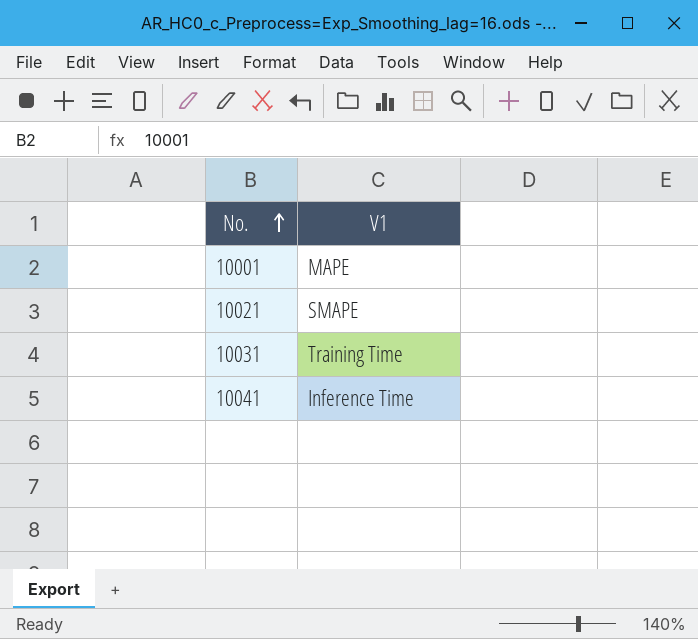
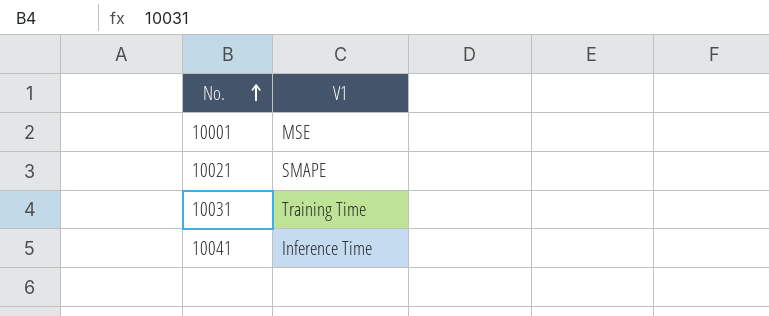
10001 | V1: MAPE -> MSE

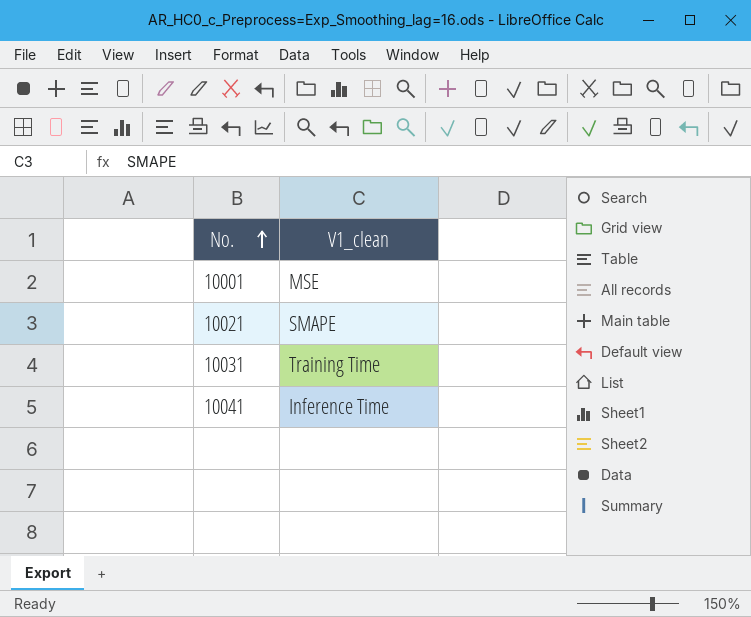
column name: V1 -> V1_clean

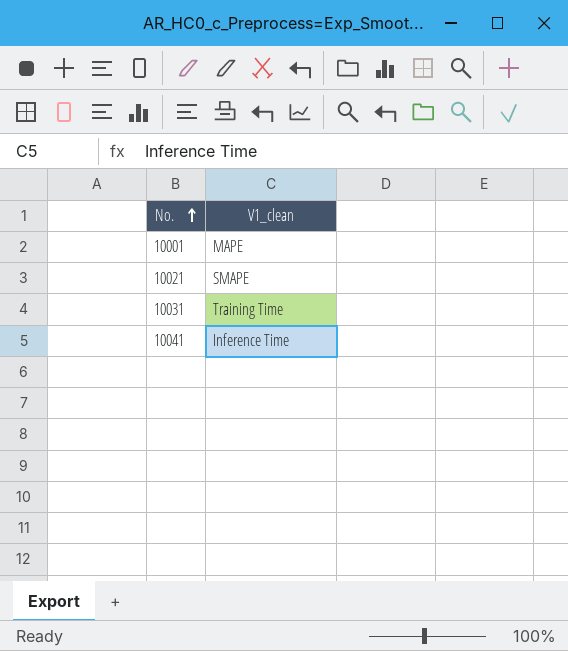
10001 | V1_clean: MSE -> MAPE

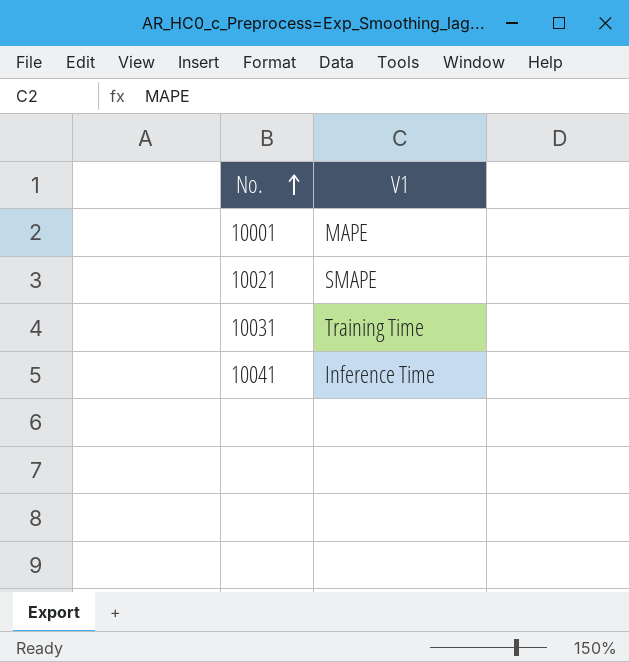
column name: V1_clean -> V1

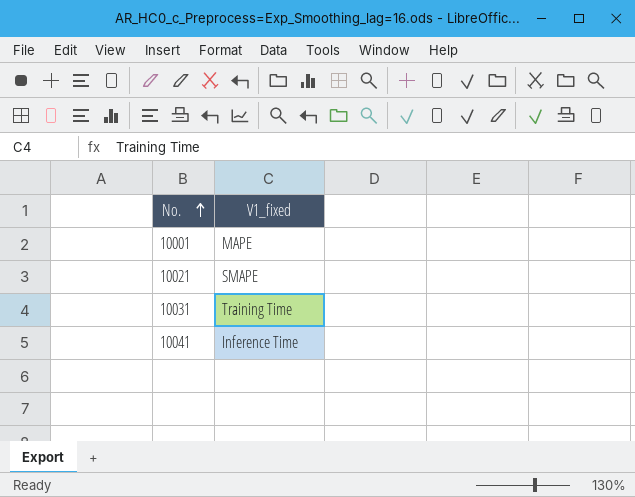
column name: V1 -> V1_fixed

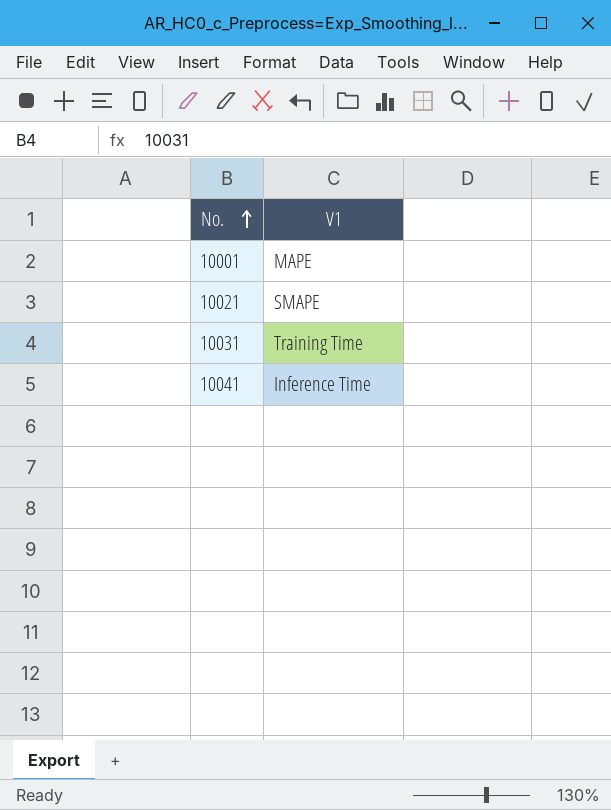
column name: V1_fixed -> V1

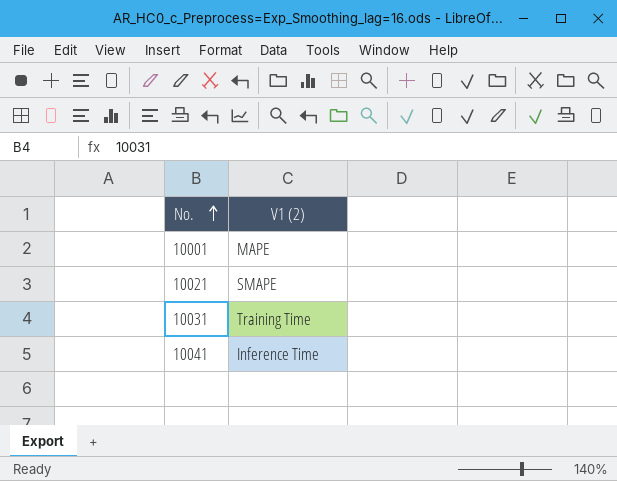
column name: V1 -> V1 (2)

